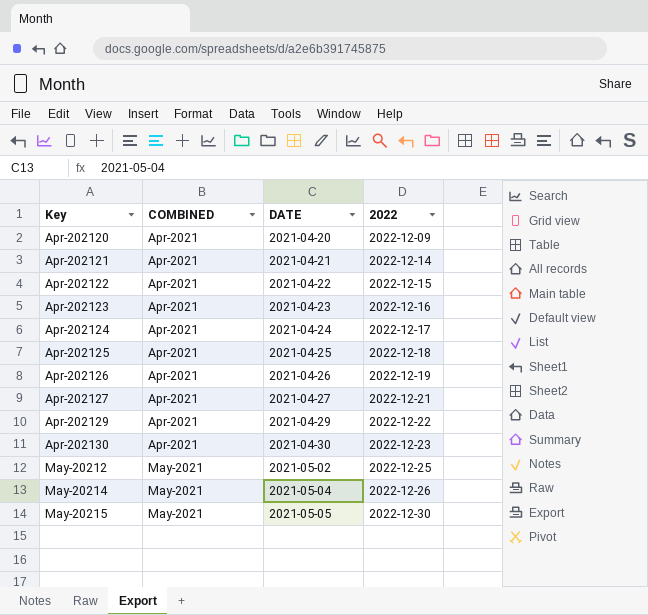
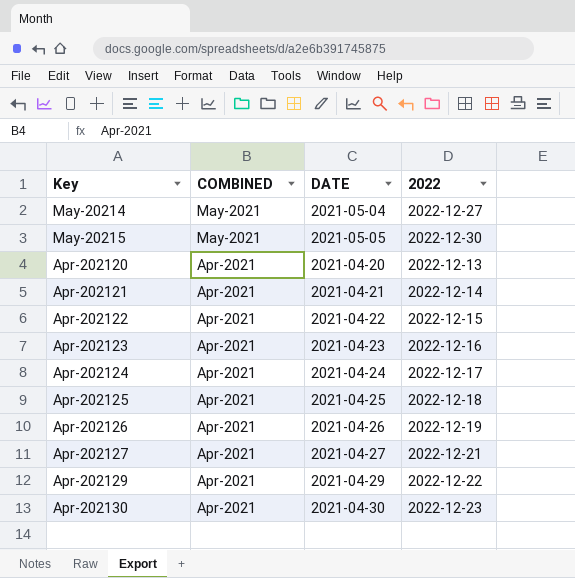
row order: Key ascending -> COMBINED descending
row May-20212: May-2021 | 2021-05-02 | 2022-12-25 -> none
May-20214 | 2022: 2022-12-26 -> 2022-12-27
Apr-202120 | 2022: 2022-12-09 -> 2022-12-13

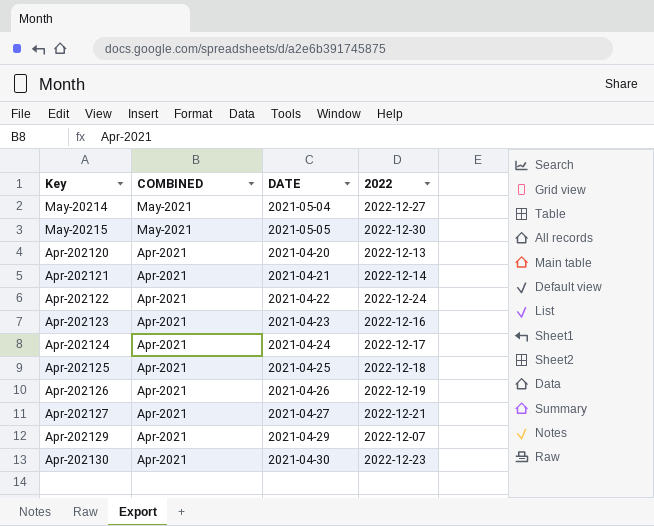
Apr-202122 | 2022: 2022-12-15 -> 2022-12-24
Apr-202129 | 2022: 2022-12-22 -> 2022-12-07

